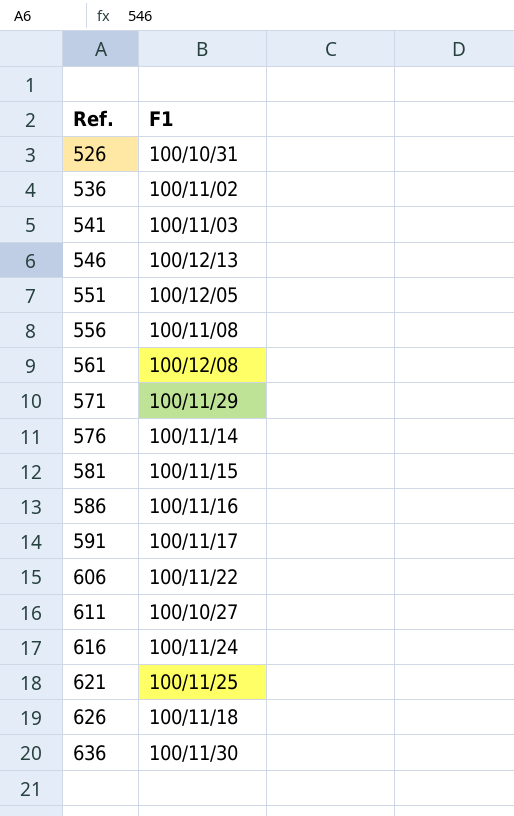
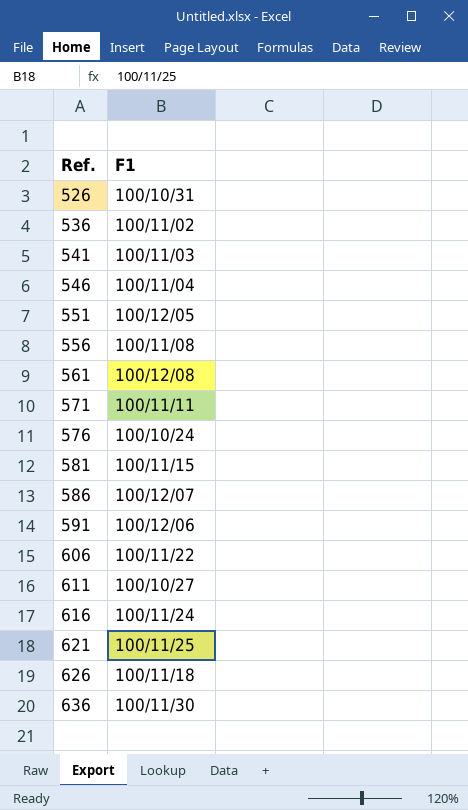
546 | F1: 100/12/13 -> 100/11/04
571 | F1: 100/11/29 -> 100/11/11
576 | F1: 100/11/14 -> 100/10/24
586 | F1: 100/11/16 -> 100/12/07
591 | F1: 100/11/17 -> 100/12/06

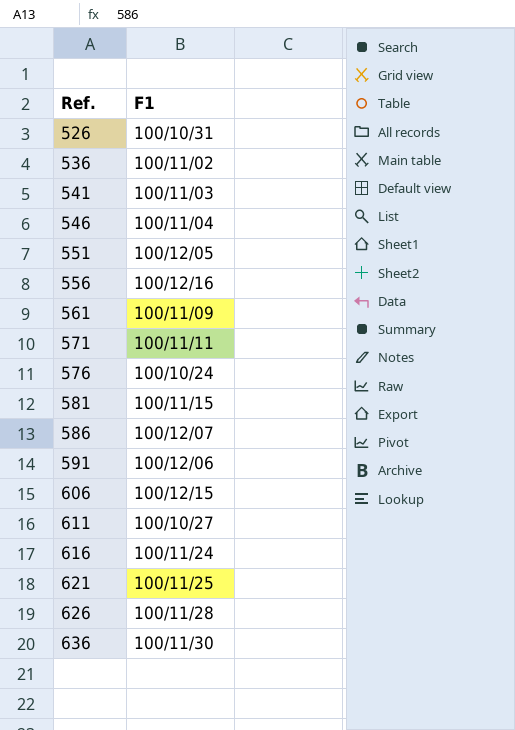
556 | F1: 100/11/08 -> 100/12/16
561 | F1: 100/12/08 -> 100/11/09
606 | F1: 100/11/22 -> 100/12/15
626 | F1: 100/11/18 -> 100/11/28

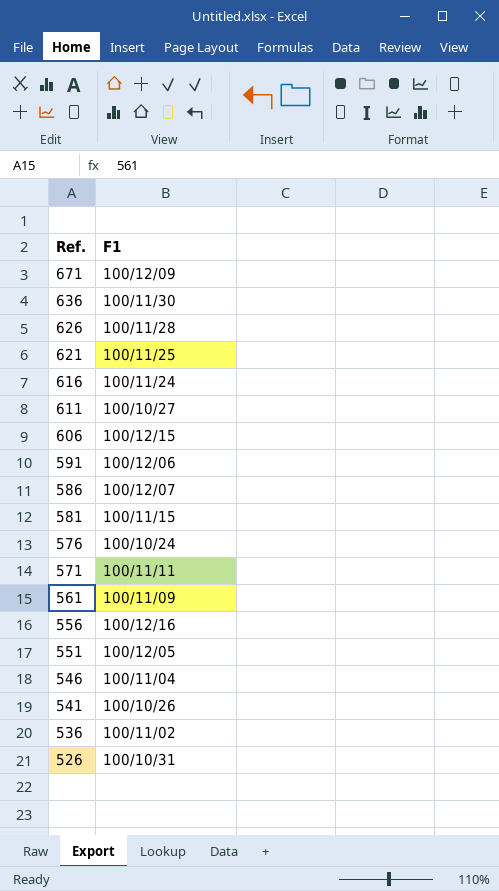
row order: Ref. ascending -> Ref. descending
row 671: none -> 100/12/09
541 | F1: 100/11/03 -> 100/10/26

